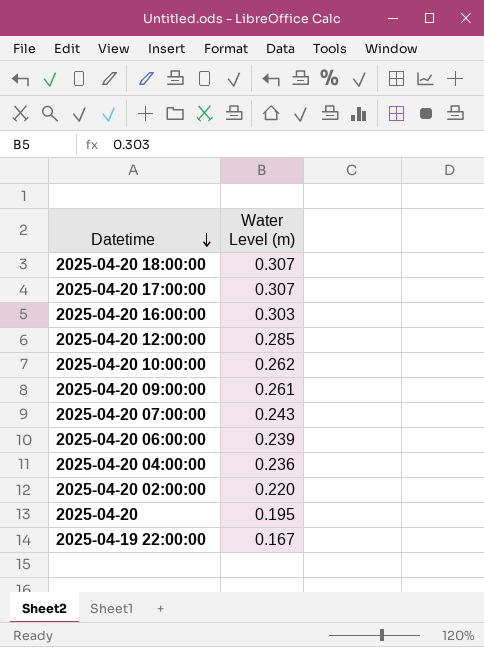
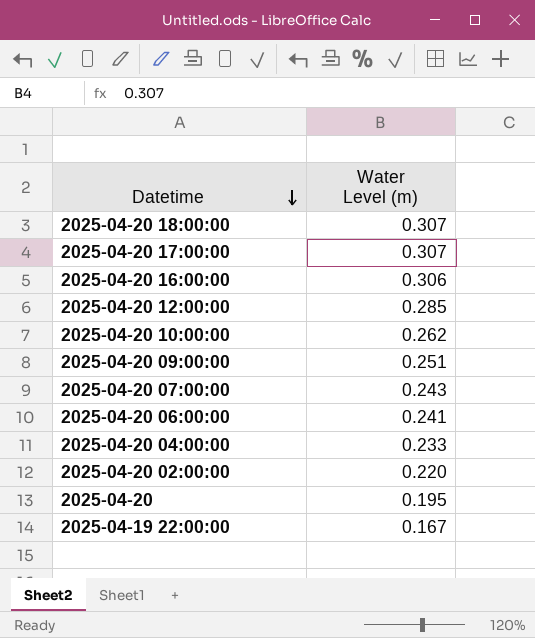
2025-04-20 16:00:00 | Water Level (m): 0.303 -> 0.306
2025-04-20 09:00:00 | Water Level (m): 0.261 -> 0.251
2025-04-20 06:00:00 | Water Level (m): 0.239 -> 0.241
2025-04-20 04:00:00 | Water Level (m): 0.236 -> 0.233

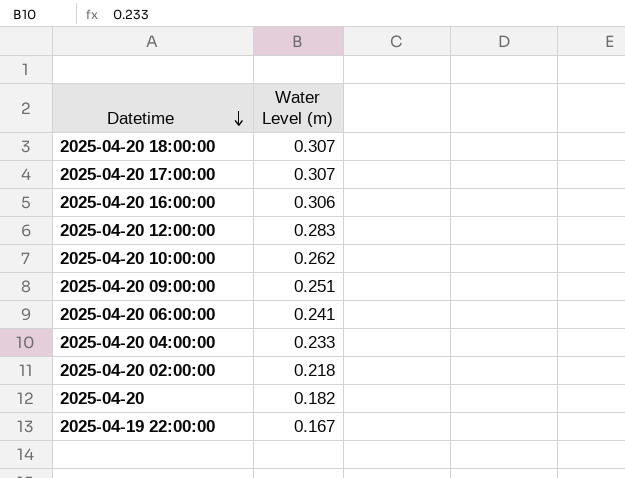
row 2025-04-20 07:00:00: 0.243 -> none
2025-04-20 12:00:00 | Water Level (m): 0.285 -> 0.283
2025-04-20 02:00:00 | Water Level (m): 0.220 -> 0.218
2025-04-20 | Water Level (m): 0.195 -> 0.182

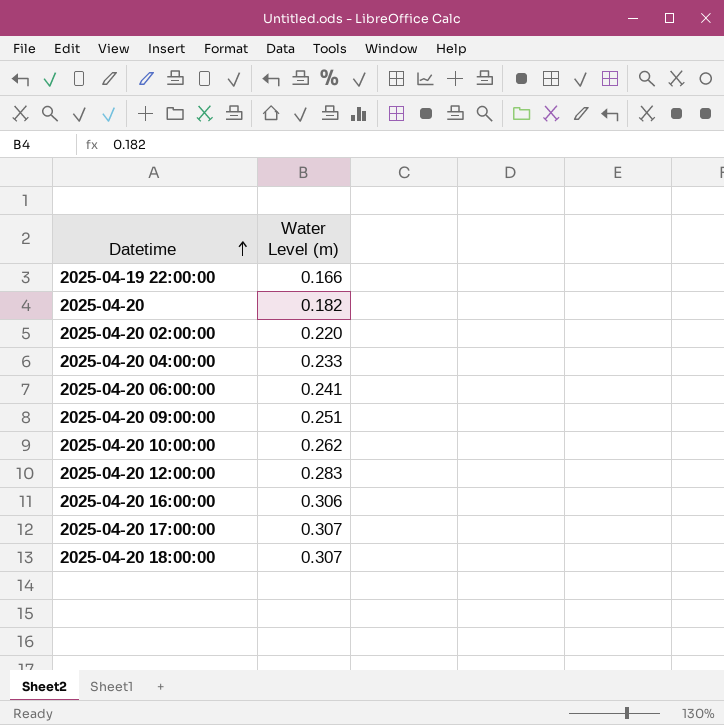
row order: Datetime descending -> Datetime ascending
2025-04-19 22:00:00 | Water Level (m): 0.167 -> 0.166
2025-04-20 02:00:00 | Water Level (m): 0.218 -> 0.220

